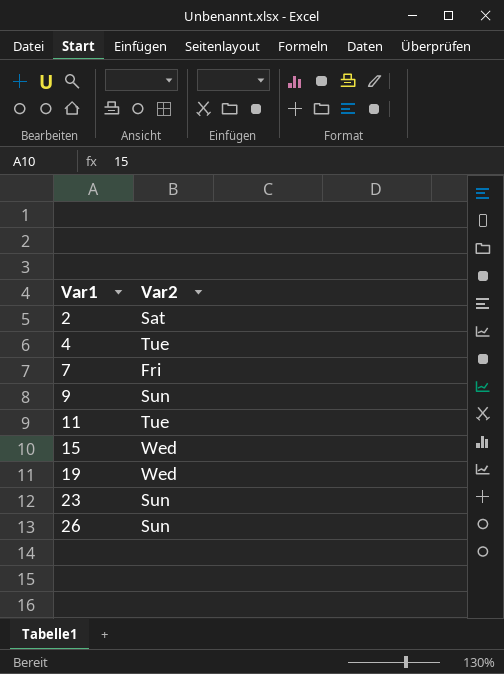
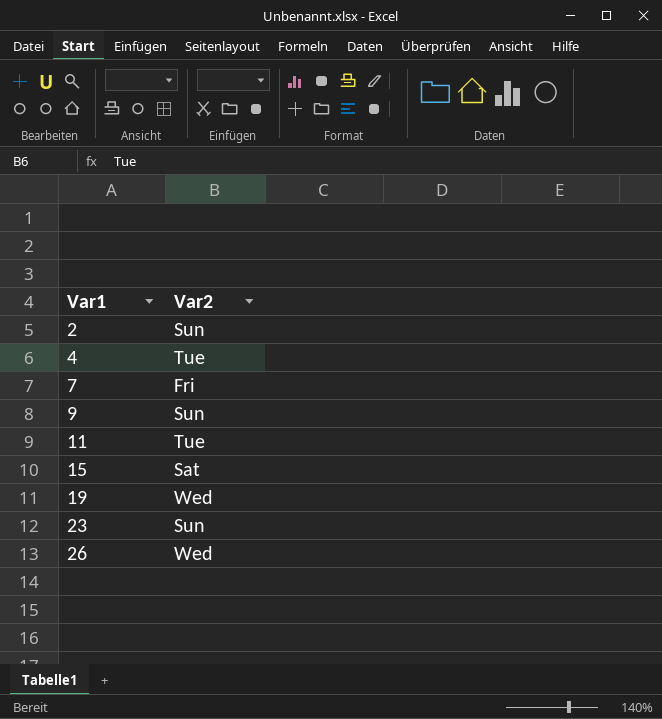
2 | Var2: Sat -> Sun
15 | Var2: Wed -> Sat
26 | Var2: Sun -> Wed

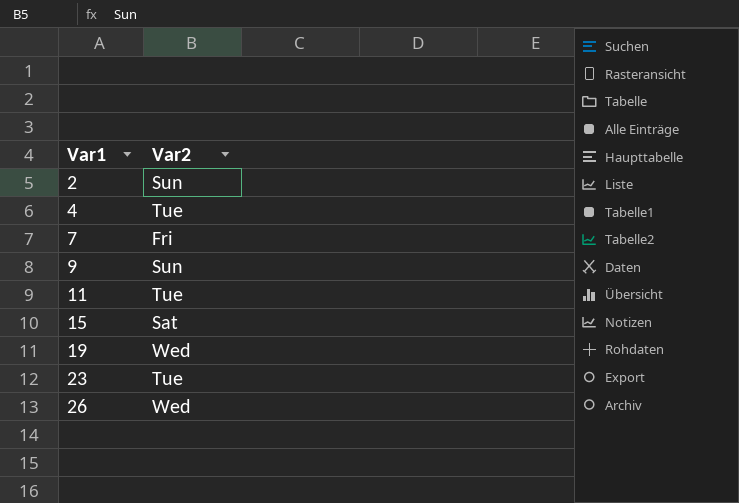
23 | Var2: Sun -> Tue

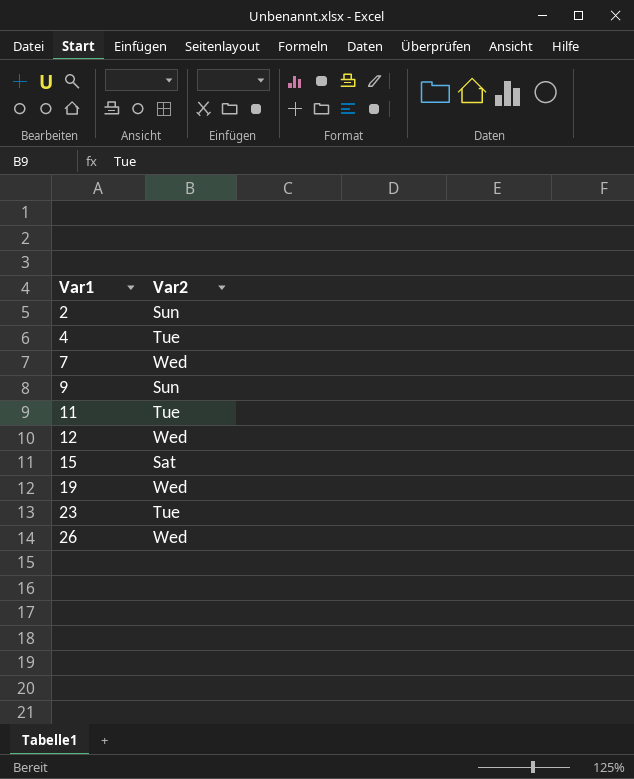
7 | Var2: Fri -> Wed
row 12: none -> Wed

